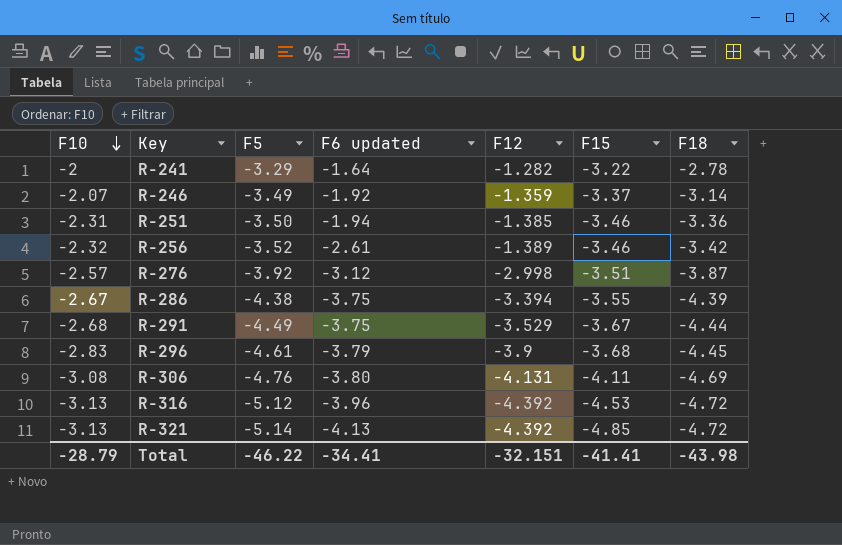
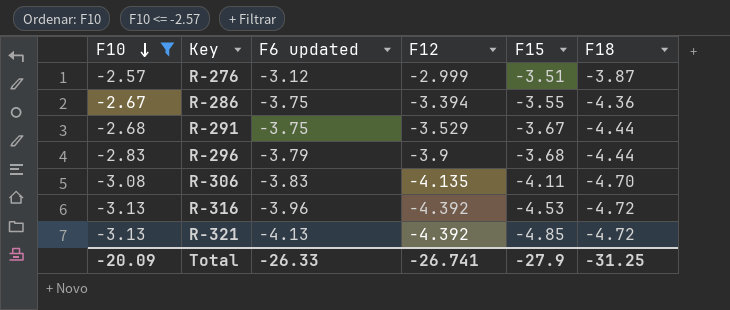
filter: none -> F10 <= -2.57
column F5 | position: 3 -> none
R-276 | F12: -2.998 -> -2.999
R-286 | F18: -4.39 -> -4.36
R-296 | F18: -4.45 -> -4.44
R-306 | F6 updated: -3.80 -> -3.83
R-306 | F12: -4.131 -> -4.135
R-306 | F18: -4.69 -> -4.70
Total | F10: -28.79 -> -20.09
Total | F6 updated: -34.41 -> -26.33
Total | F12: -32.151 -> -26.741
Total | F15: -41.41 -> -27.9
Total | F18: -43.98 -> -31.25

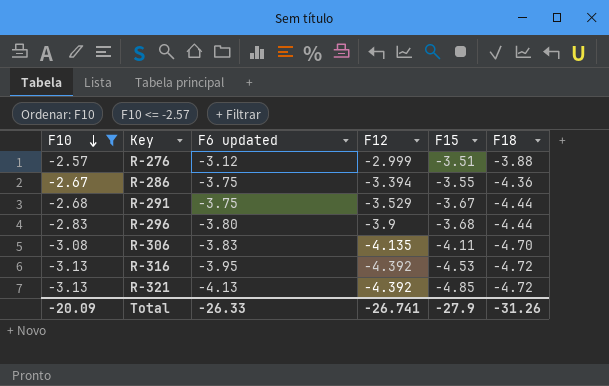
R-276 | F18: -3.87 -> -3.88
R-296 | F6 updated: -3.79 -> -3.80
R-316 | F6 updated: -3.96 -> -3.95
Total | F18: -31.25 -> -31.26

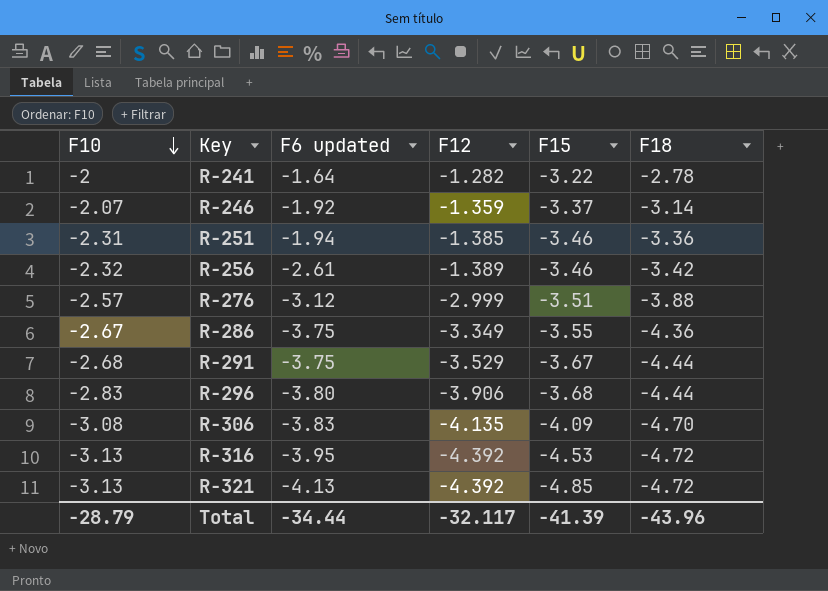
filter: F10 <= -2.57 -> none
R-286 | F12: -3.394 -> -3.349
R-296 | F12: -3.9 -> -3.906
R-306 | F15: -4.11 -> -4.09
Total | F10: -20.09 -> -28.79
Total | F6 updated: -26.33 -> -34.44
Total | F12: -26.741 -> -32.117
Total | F15: -27.9 -> -41.39
Total | F18: -31.26 -> -43.96

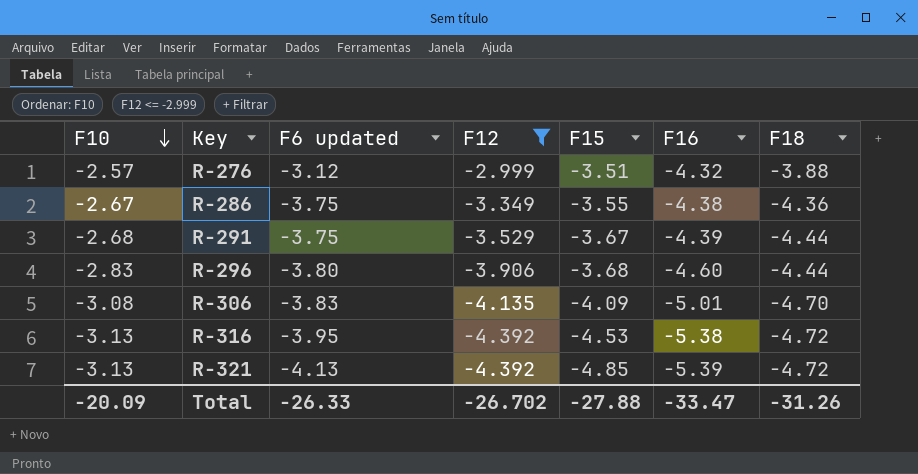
filter: none -> F12 <= -2.999
column F16 | position: none -> 6
Total | F10: -28.79 -> -20.09
Total | F6 updated: -34.44 -> -26.33
Total | F12: -32.117 -> -26.702
Total | F15: -41.39 -> -27.88
Total | F18: -43.96 -> -31.26

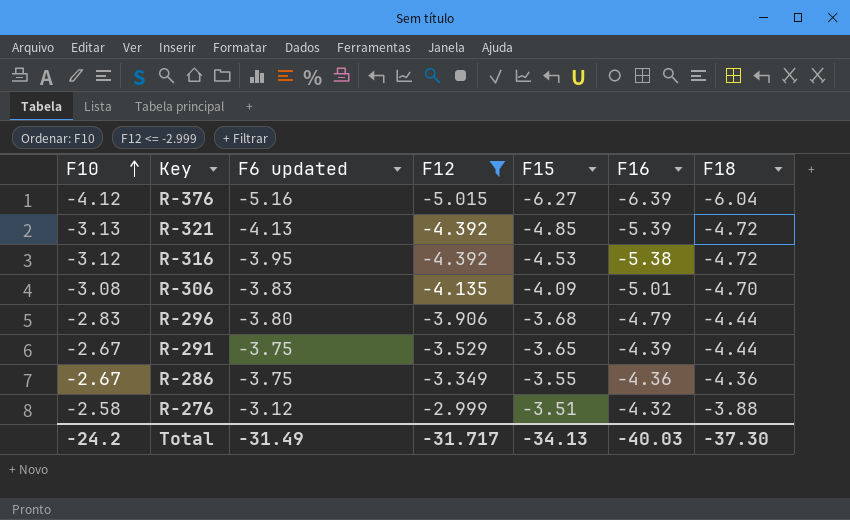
row order: F10 descending -> F10 ascending
row R-376: none -> -4.12 | -5.16 | -5.015 | -6.27 | -6.39 | -6.04
R-316 | F10: -3.13 -> -3.12
R-296 | F16: -4.60 -> -4.79
R-291 | F10: -2.68 -> -2.67
R-291 | F15: -3.67 -> -3.65
R-286 | F16: -4.38 -> -4.36
R-276 | F10: -2.57 -> -2.58
Total | F10: -20.09 -> -24.2
Total | F6 updated: -26.33 -> -31.49
Total | F12: -26.702 -> -31.717
Total | F15: -27.88 -> -34.13
Total | F16: -33.47 -> -40.03
Total | F18: -31.26 -> -37.30

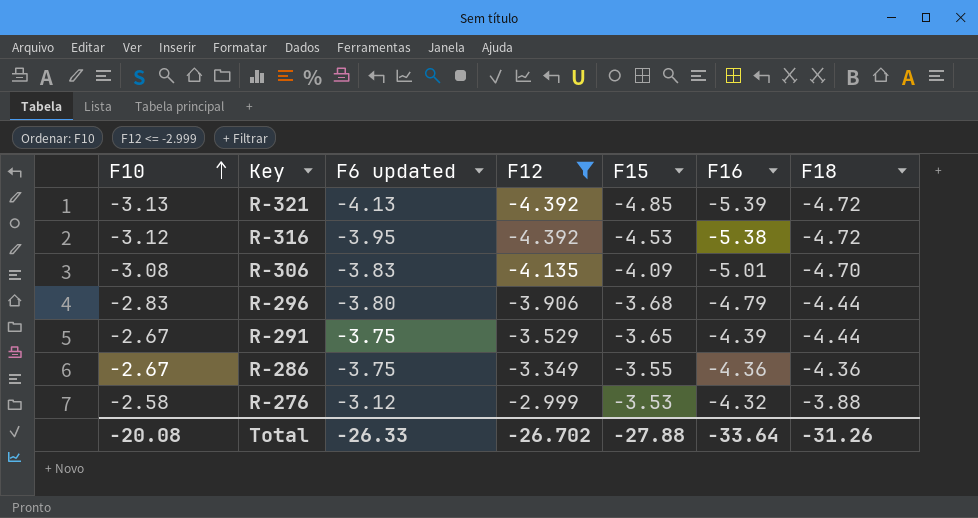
row R-376: -4.12 | -5.16 | -5.015 | -6.27 | -6.39 | -6.04 -> none
R-276 | F15: -3.51 -> -3.53
Total | F10: -24.2 -> -20.08
Total | F6 updated: -31.49 -> -26.33
Total | F12: -31.717 -> -26.702
Total | F15: -34.13 -> -27.88
Total | F16: -40.03 -> -33.64
Total | F18: -37.30 -> -31.26

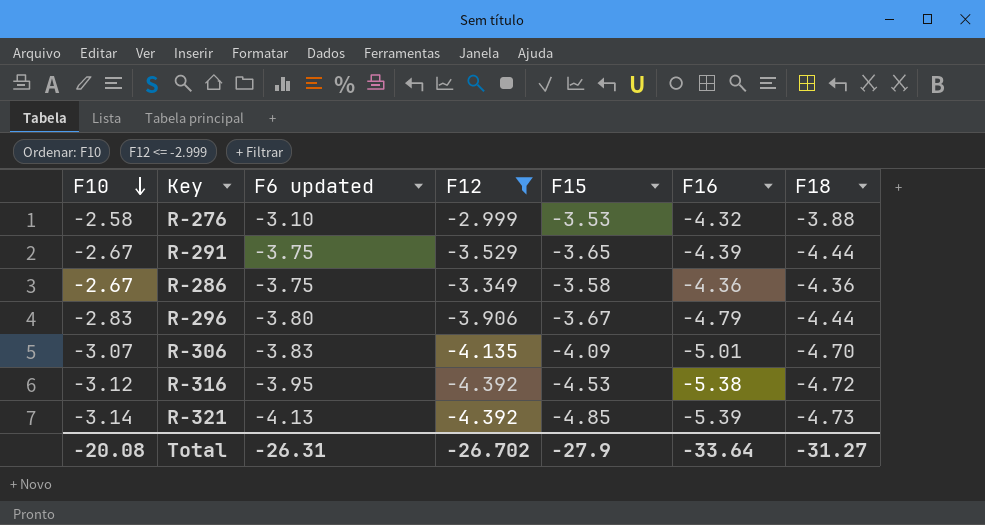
row order: F10 ascending -> F10 descending
R-276 | F6 updated: -3.12 -> -3.10
R-286 | F15: -3.55 -> -3.58
R-296 | F15: -3.68 -> -3.67
R-306 | F10: -3.08 -> -3.07
R-321 | F10: -3.13 -> -3.14
R-321 | F18: -4.72 -> -4.73
Total | F6 updated: -26.33 -> -26.31
Total | F15: -27.88 -> -27.9
Total | F18: -31.26 -> -31.27

